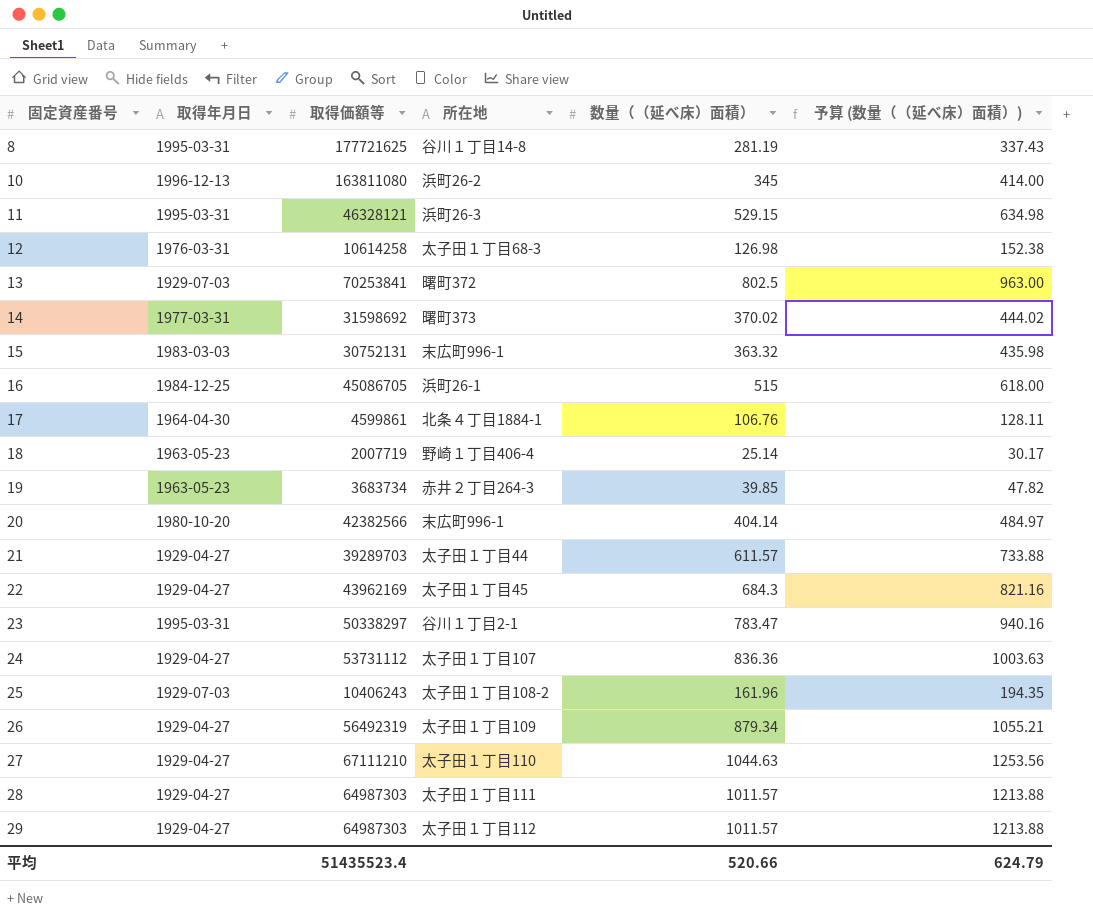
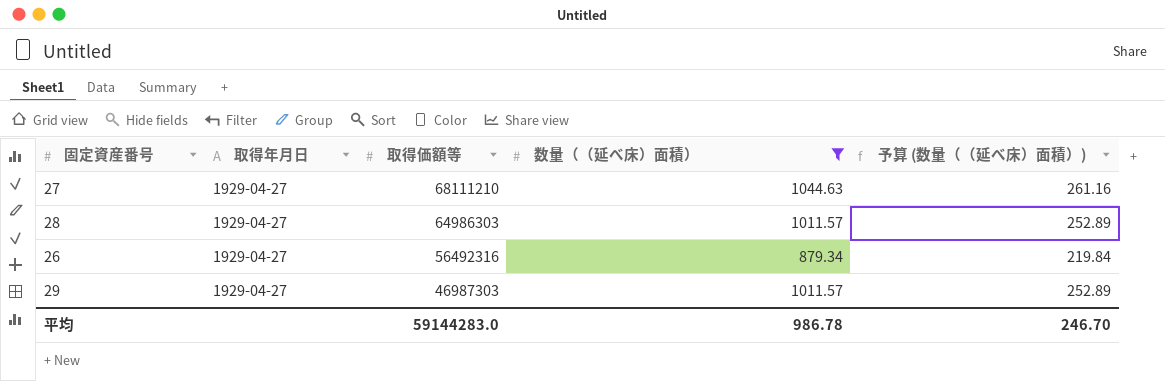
filter: none -> 数量（（延べ床）面積） >= 879.34
row order: 固定資産番号 ascending -> 取得価額等 descending
column 所在地 | position: 4 -> none
column 予算 (数量（（延べ床）面積）) | formula: [数量（（延べ床）面積）] * 1.2 -> [数量（（延べ床）面積）] * 0.25
27 | 取得価額等: 67111210 -> 68111210
28 | 取得価額等: 64987303 -> 64986303
26 | 取得価額等: 56492319 -> 56492316
29 | 取得価額等: 64987303 -> 46987303
平均 | 取得価額等: 51435523.4 -> 59144283.0
平均 | 数量（（延べ床）面積）: 520.66 -> 986.78
平均 | 予算 (数量（（延べ床）面積）): 624.79 -> 246.70

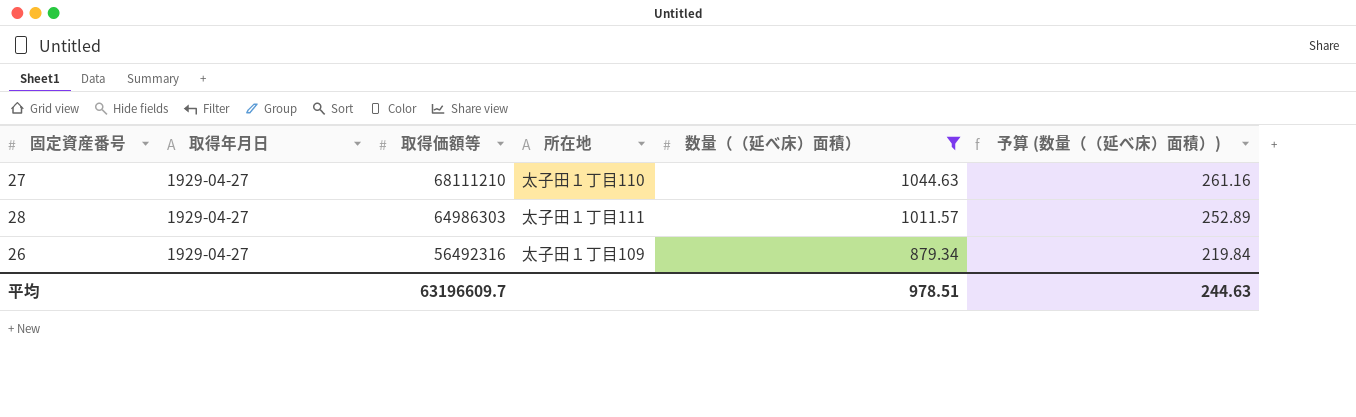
column 所在地 | position: none -> 4
row 29: 1929-04-27 | 46987303 | 1011.57 | 252.89 -> none
平均 | 取得価額等: 59144283.0 -> 63196609.7
平均 | 数量（（延べ床）面積）: 986.78 -> 978.51
平均 | 予算 (数量（（延べ床）面積）): 246.70 -> 244.63

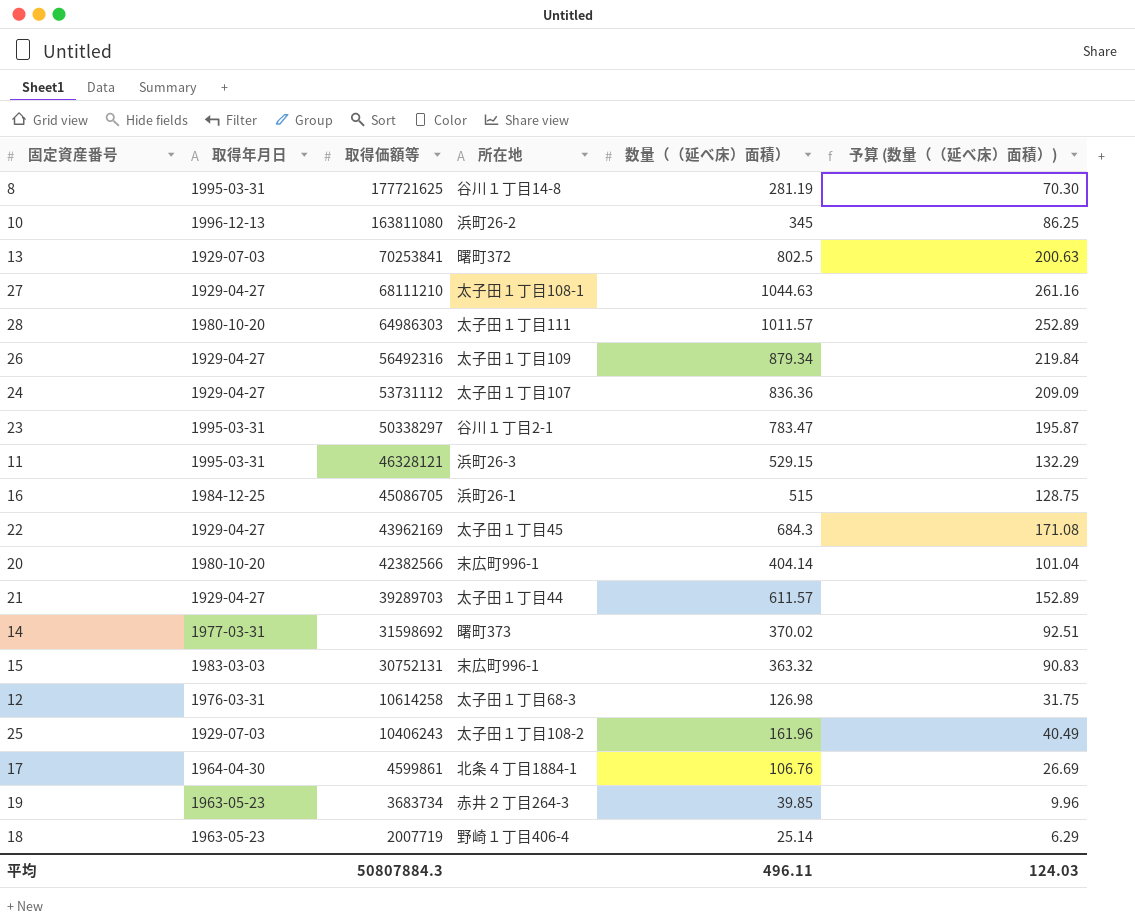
filter: 数量（（延べ床）面積） >= 879.34 -> none
27 | 所在地: 太子田１丁目110 -> 太子田１丁目108-1
28 | 取得年月日: 1929-04-27 -> 1980-10-20
平均 | 取得価額等: 63196609.7 -> 50807884.3
平均 | 数量（（延べ床）面積）: 978.51 -> 496.11
平均 | 予算 (数量（（延べ床）面積）): 244.63 -> 124.03

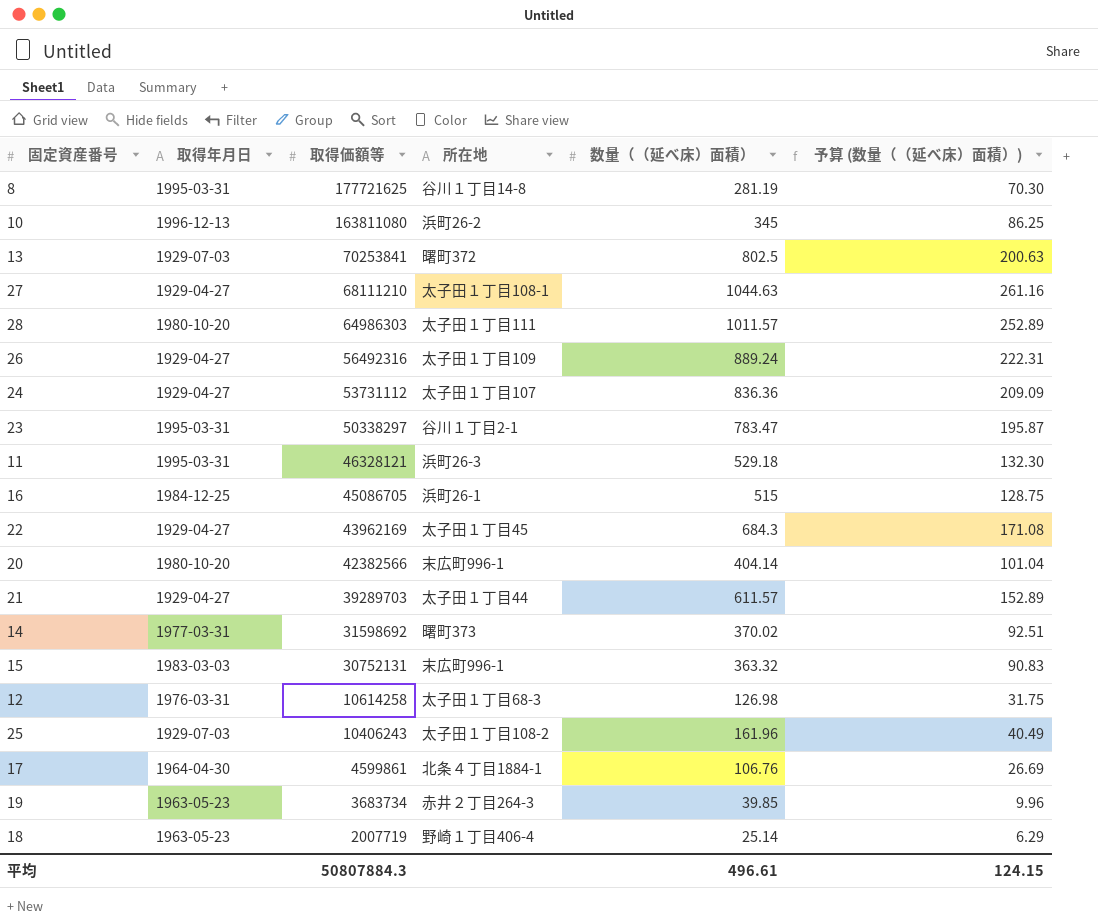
26 | 数量（（延べ床）面積）: 879.34 -> 889.24
26 | 予算 (数量（（延べ床）面積）): 219.84 -> 222.31
11 | 数量（（延べ床）面積）: 529.15 -> 529.18
11 | 予算 (数量（（延べ床）面積）): 132.29 -> 132.30
平均 | 数量（（延べ床）面積）: 496.11 -> 496.61
平均 | 予算 (数量（（延べ床）面積）): 124.03 -> 124.15

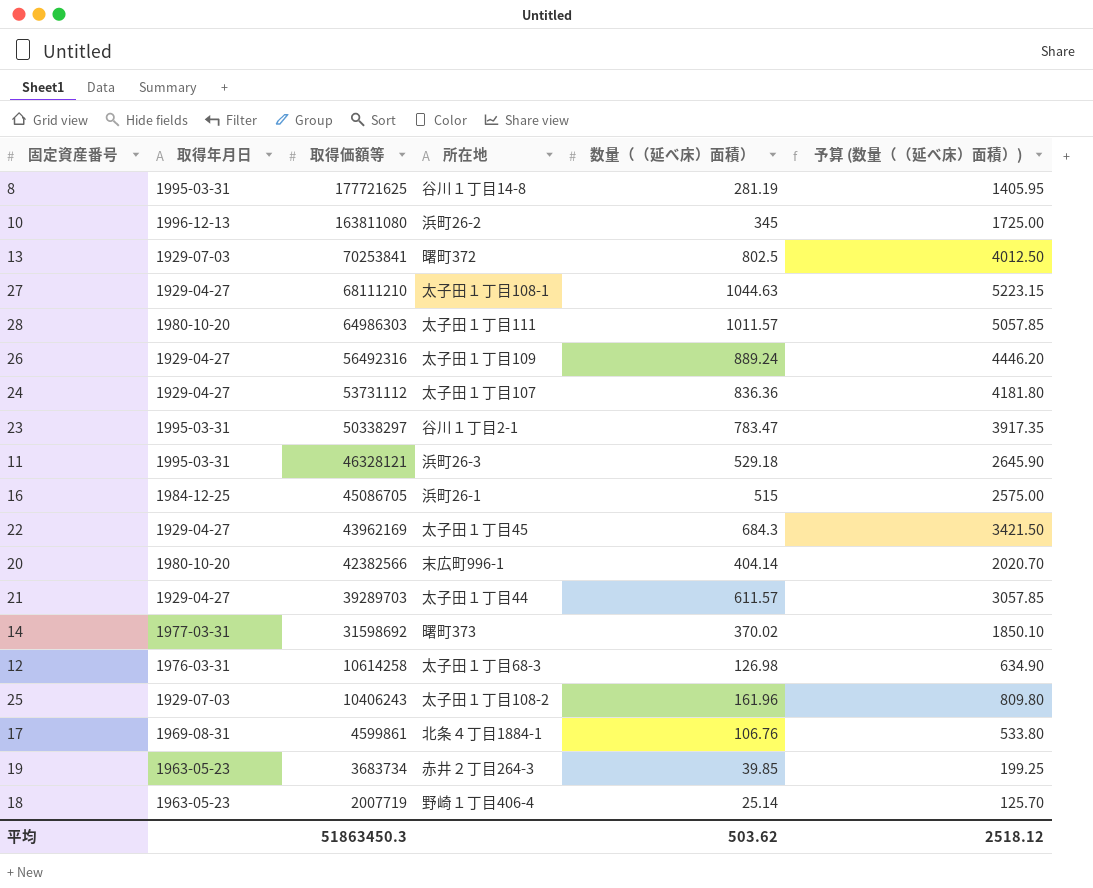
column 予算 (数量（（延べ床）面積）) | formula: [数量（（延べ床）面積）] * 0.25 -> [数量（（延べ床）面積）] * 5
row 15: 1983-03-03 | 30752131 | 末広町996-1 | 363.32 | 90.83 -> none
17 | 取得年月日: 1964-04-30 -> 1969-08-31
平均 | 取得価額等: 50807884.3 -> 51863450.3
平均 | 数量（（延べ床）面積）: 496.61 -> 503.62
平均 | 予算 (数量（（延べ床）面積）): 124.15 -> 2518.12

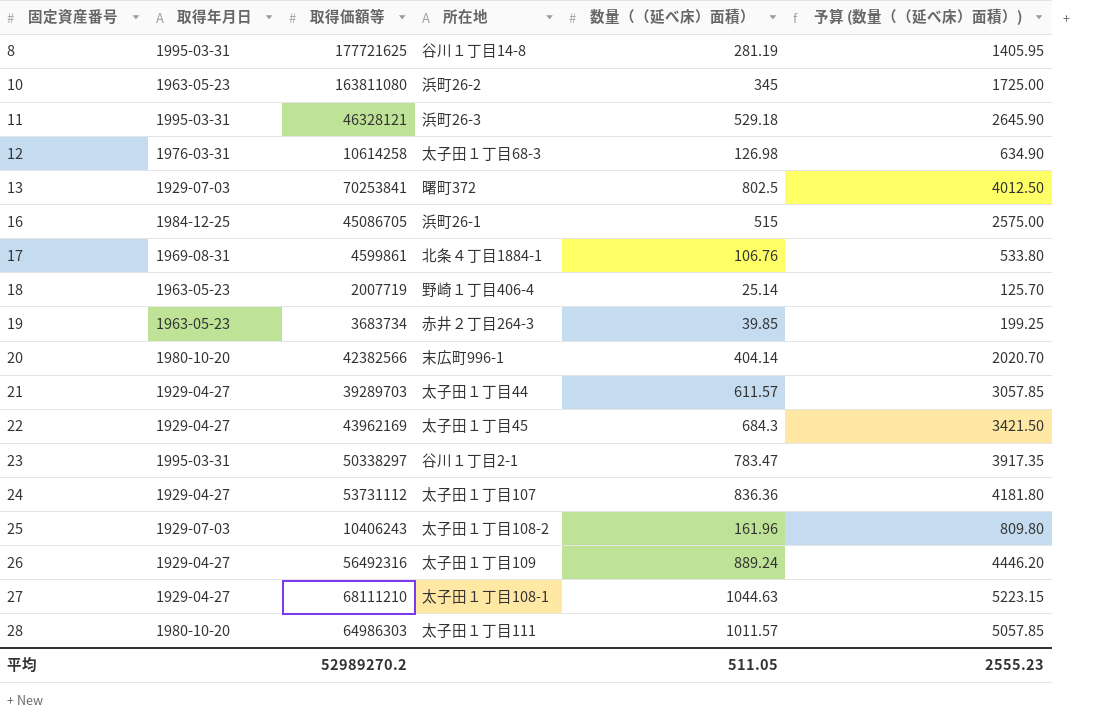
row order: 取得価額等 descending -> 固定資産番号 ascending
row 14: 1977-03-31 | 31598692 | 曙町373 | 370.02 | 1850.10 -> none
10 | 取得年月日: 1996-12-13 -> 1963-05-23
平均 | 取得価額等: 51863450.3 -> 52989270.2
平均 | 数量（（延べ床）面積）: 503.62 -> 511.05
平均 | 予算 (数量（（延べ床）面積）): 2518.12 -> 2555.23

